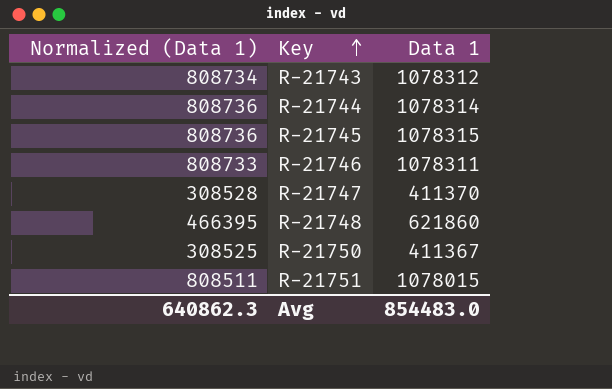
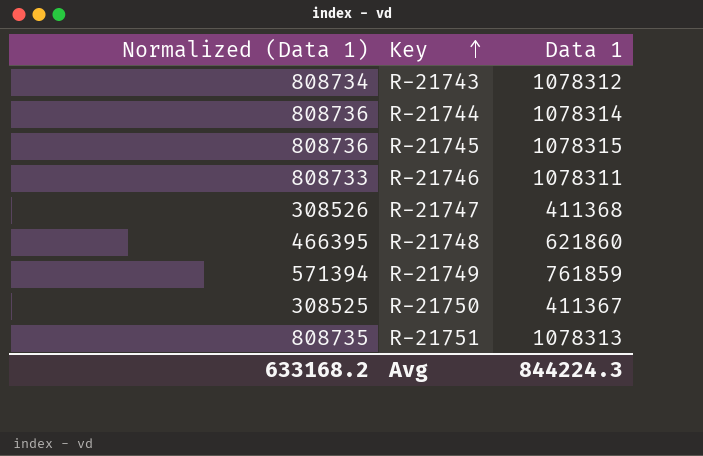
R-21747 | Normalized (Data 1): 308528 -> 308526
R-21747 | Data 1: 411370 -> 411368
row R-21749: none -> 571394 | 761859
R-21751 | Normalized (Data 1): 808511 -> 808735
R-21751 | Data 1: 1078015 -> 1078313
Avg | Normalized (Data 1): 640862.3 -> 633168.2
Avg | Data 1: 854483.0 -> 844224.3

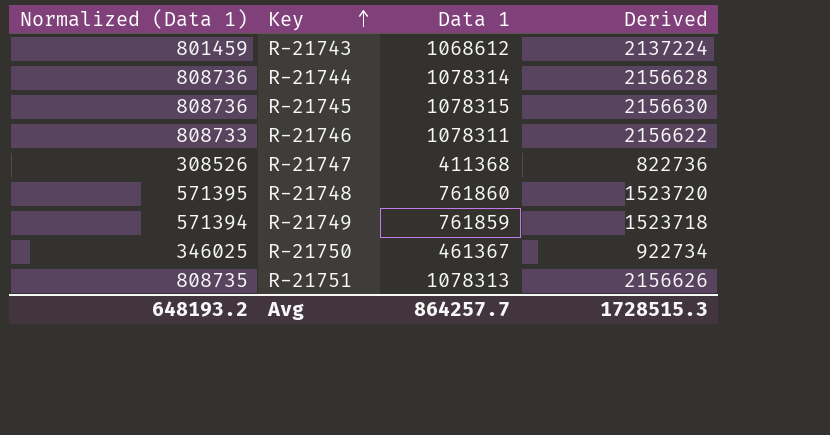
column Derived | formula: none -> [Data 1] * 2
R-21743 | Normalized (Data 1): 808734 -> 801459
R-21743 | Data 1: 1078312 -> 1068612
R-21748 | Normalized (Data 1): 466395 -> 571395
R-21748 | Data 1: 621860 -> 761860
R-21750 | Normalized (Data 1): 308525 -> 346025
R-21750 | Data 1: 411367 -> 461367
Avg | Normalized (Data 1): 633168.2 -> 648193.2
Avg | Data 1: 844224.3 -> 864257.7

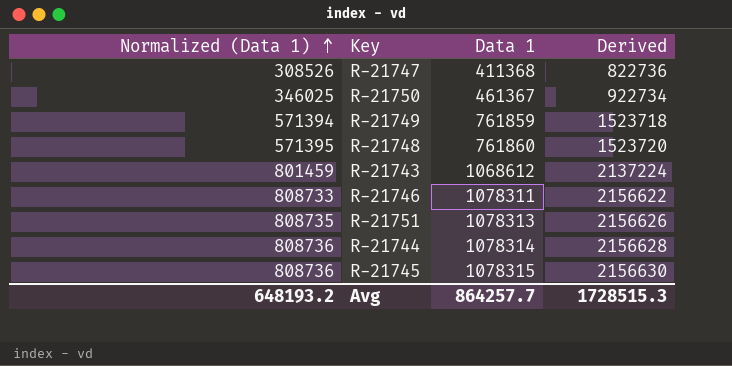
row order: Key ascending -> Normalized (Data 1) ascending

